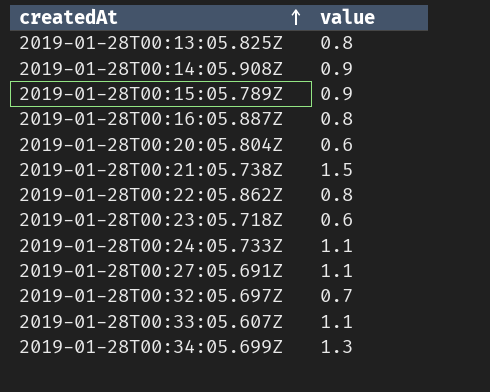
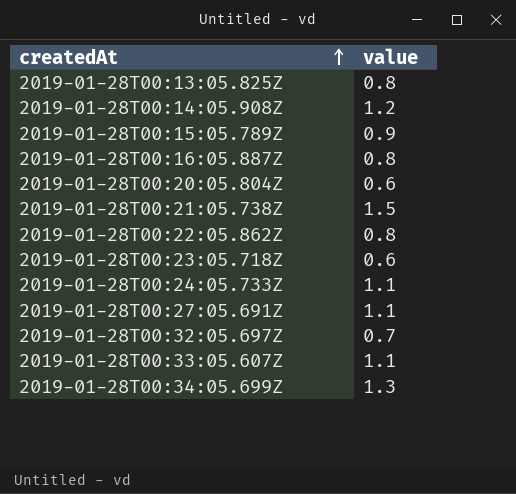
2019-01-28T00:14:05.908Z | value: 0.9 -> 1.2

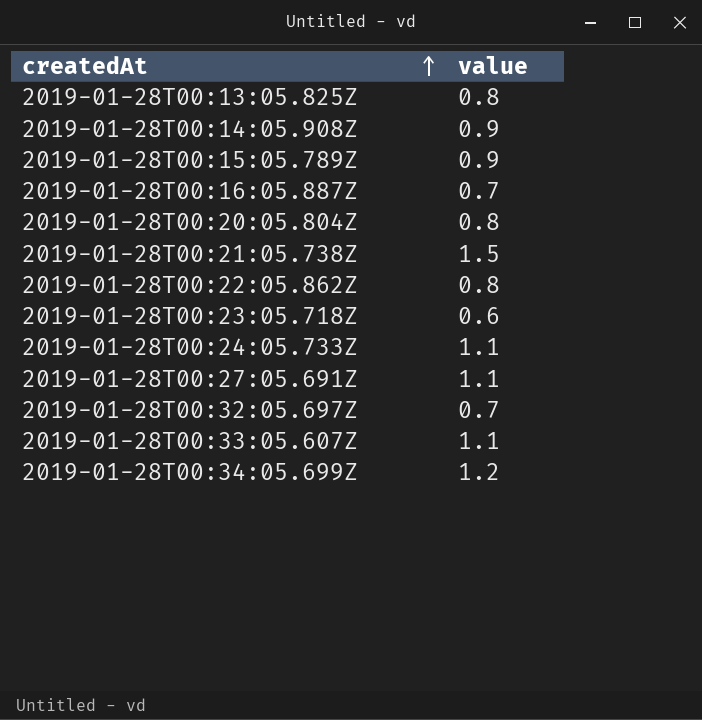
2019-01-28T00:14:05.908Z | value: 1.2 -> 0.9
2019-01-28T00:16:05.887Z | value: 0.8 -> 0.7
2019-01-28T00:20:05.804Z | value: 0.6 -> 0.8
2019-01-28T00:34:05.699Z | value: 1.3 -> 1.2

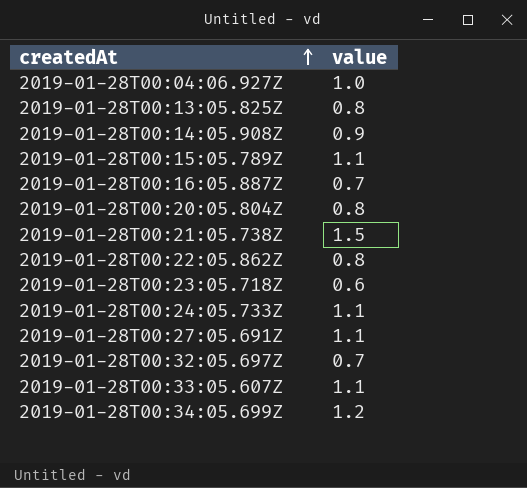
row 2019-01-28T00:04:06.927Z: none -> 1.0
2019-01-28T00:15:05.789Z | value: 0.9 -> 1.1

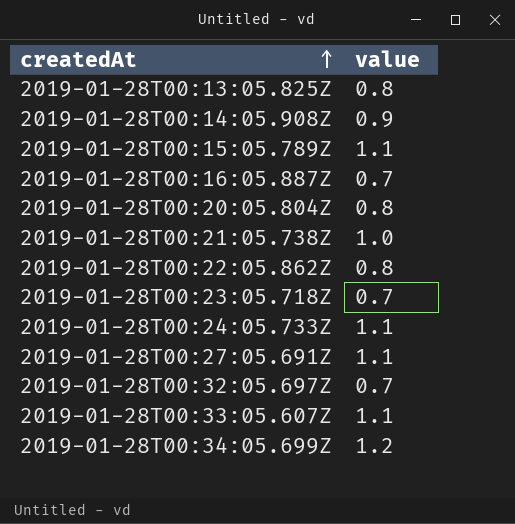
row 2019-01-28T00:04:06.927Z: 1.0 -> none
2019-01-28T00:21:05.738Z | value: 1.5 -> 1.0
2019-01-28T00:23:05.718Z | value: 0.6 -> 0.7

